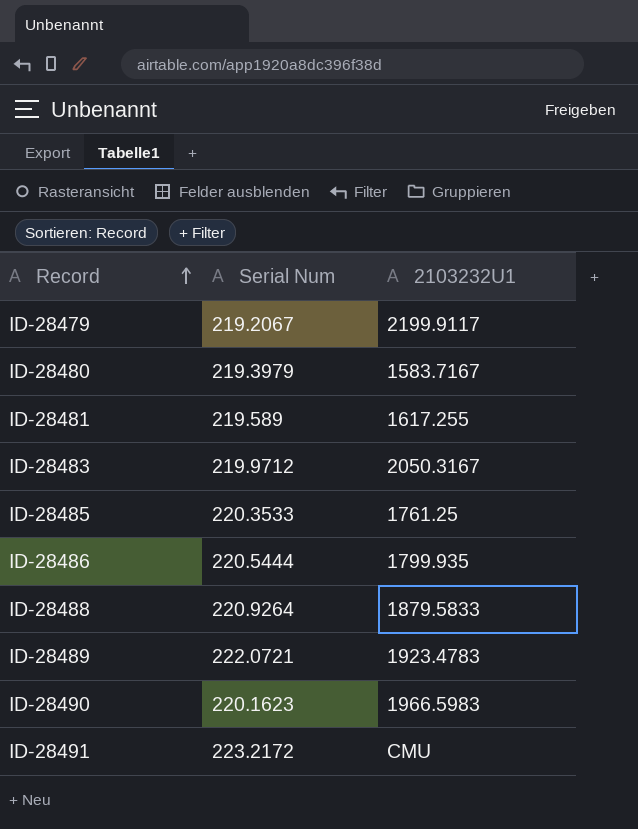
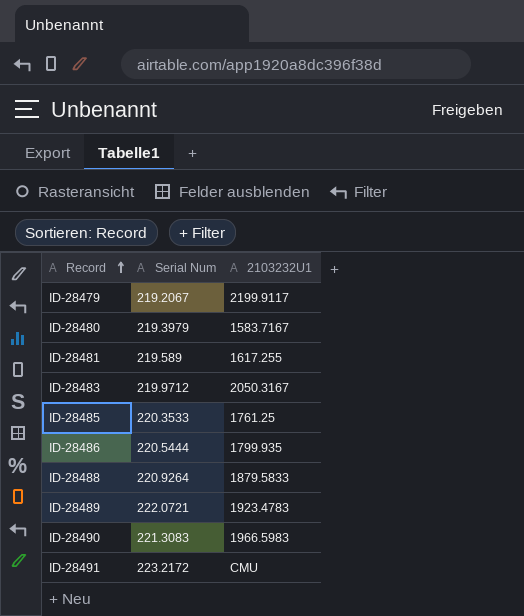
ID-28490 | Serial Num: 220.1623 -> 221.3083

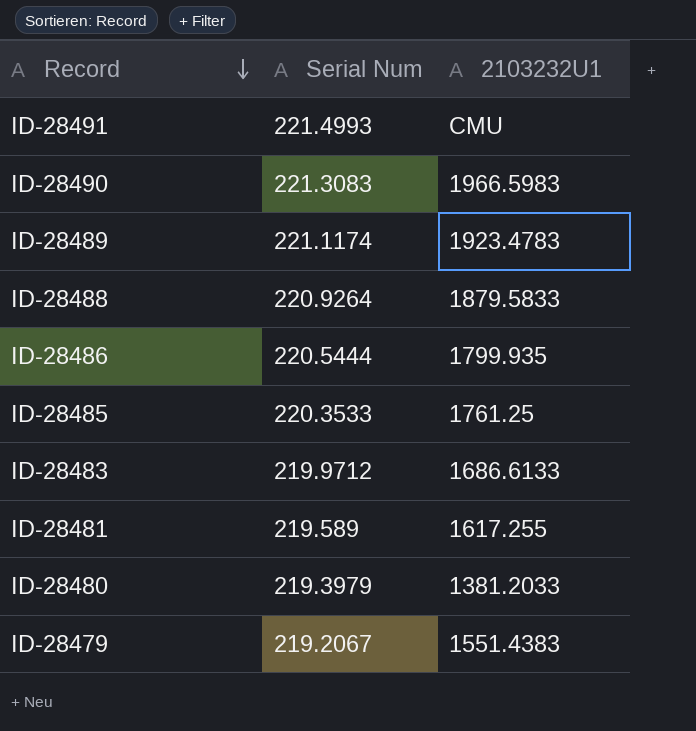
row order: Record ascending -> Record descending
ID-28491 | Serial Num: 223.2172 -> 221.4993
ID-28489 | Serial Num: 222.0721 -> 221.1174
ID-28483 | 2103232U1: 2050.3167 -> 1686.6133
ID-28480 | 2103232U1: 1583.7167 -> 1381.2033
ID-28479 | 2103232U1: 2199.9117 -> 1551.4383

